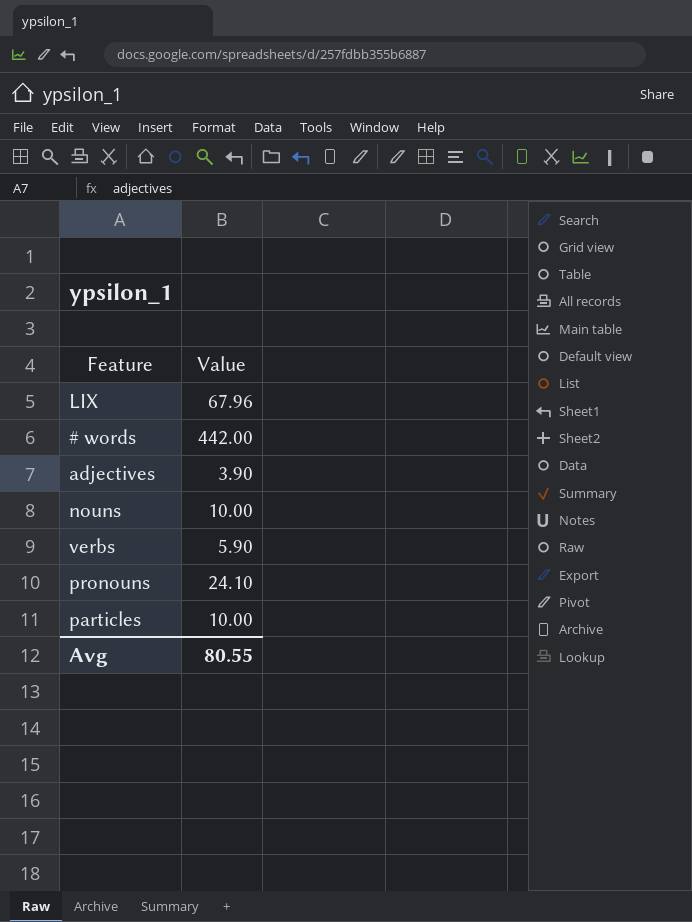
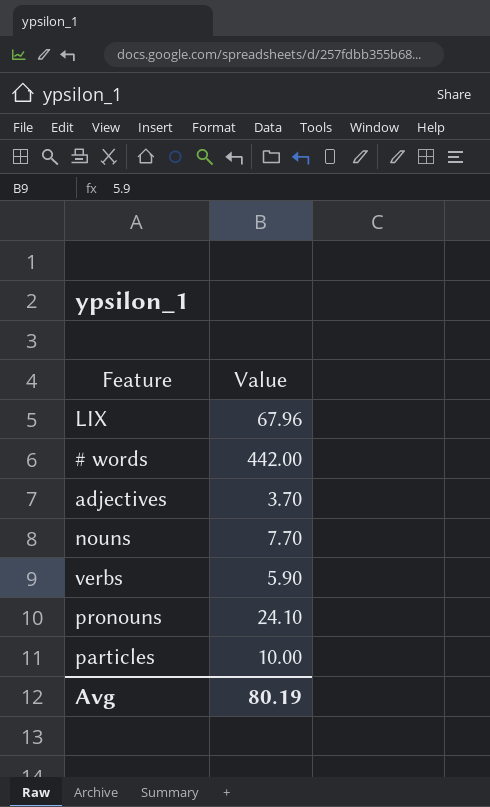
adjectives | Value: 3.90 -> 3.70
nouns | Value: 10.00 -> 7.70
Avg | Value: 80.55 -> 80.19

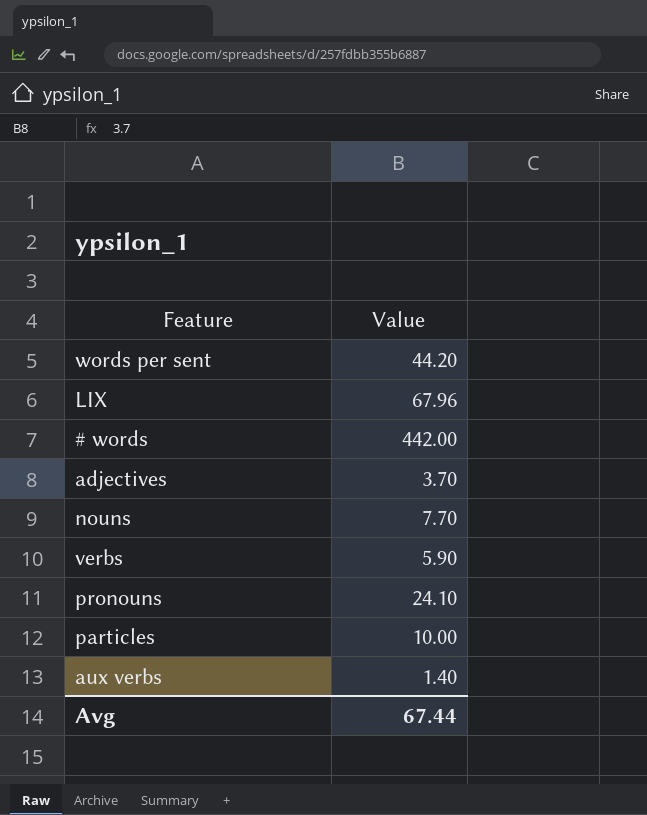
row words per sent: none -> 44.20
row aux verbs: none -> 1.40
Avg | Value: 80.19 -> 67.44

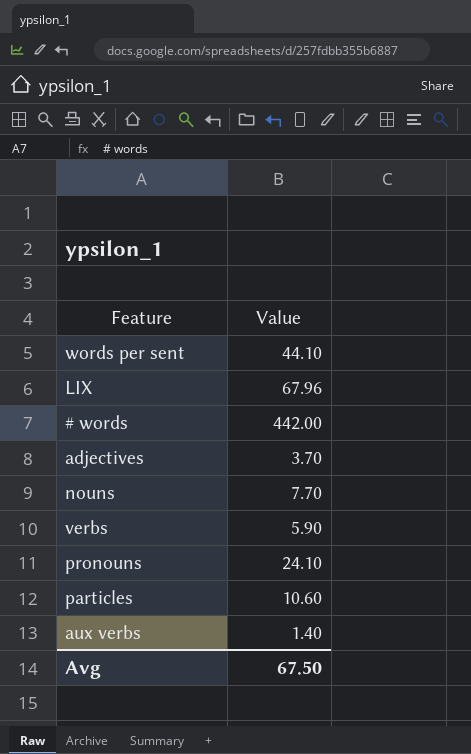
words per sent | Value: 44.20 -> 44.10
particles | Value: 10.00 -> 10.60
Avg | Value: 67.44 -> 67.50

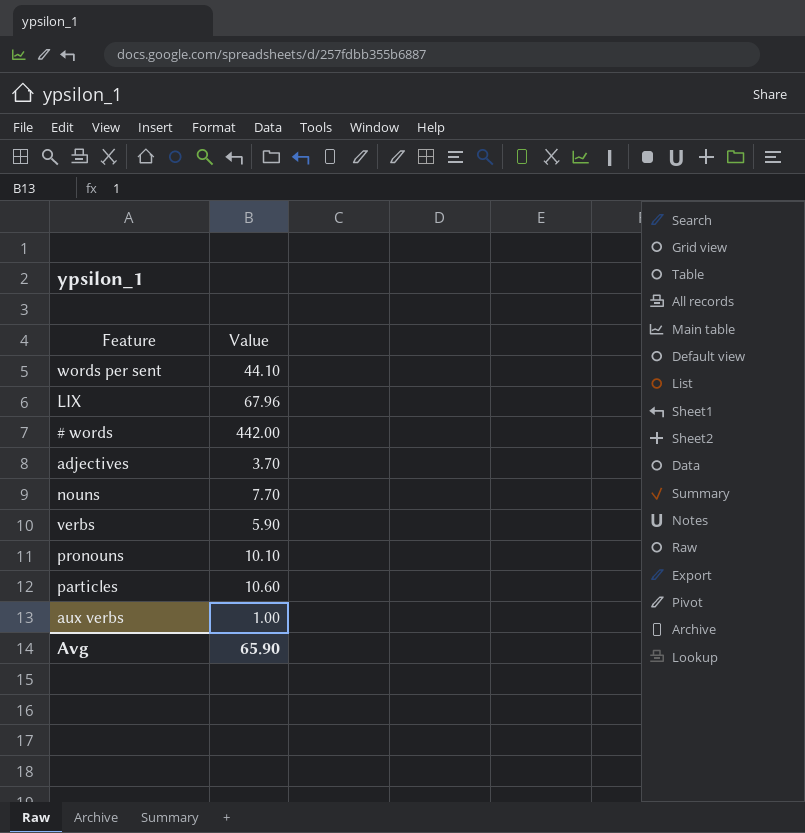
pronouns | Value: 24.10 -> 10.10
aux verbs | Value: 1.40 -> 1.00
Avg | Value: 67.50 -> 65.90

